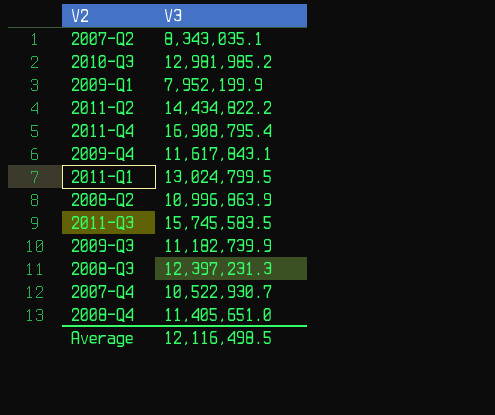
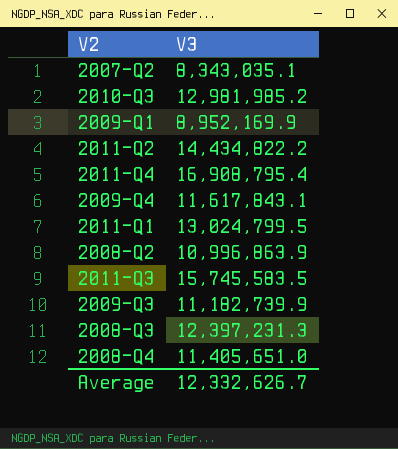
row 2007-Q4: 10,522,930.7 -> none
2009-Q1 | V3: 7,952,199.9 -> 8,952,169.9
Average | V3: 12,116,498.5 -> 12,332,626.7

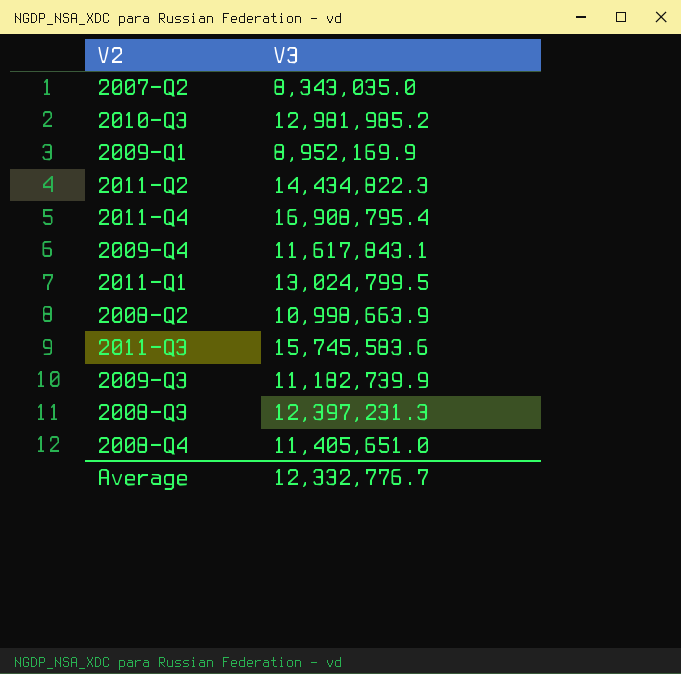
2007-Q2 | V3: 8,343,035.1 -> 8,343,035.0
2011-Q2 | V3: 14,434,822.2 -> 14,434,822.3
2008-Q2 | V3: 10,996,863.9 -> 10,998,663.9
2011-Q3 | V3: 15,745,583.5 -> 15,745,583.6
Average | V3: 12,332,626.7 -> 12,332,776.7

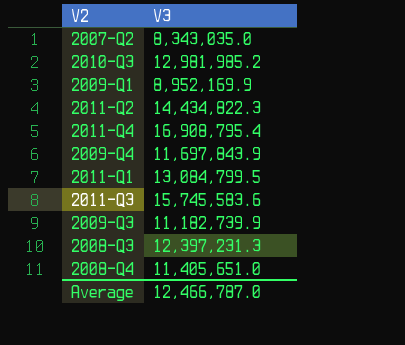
row 2008-Q2: 10,998,663.9 -> none
2009-Q4 | V3: 11,617,843.1 -> 11,697,843.9
2011-Q1 | V3: 13,024,799.5 -> 13,084,799.5
Average | V3: 12,332,776.7 -> 12,466,787.0

